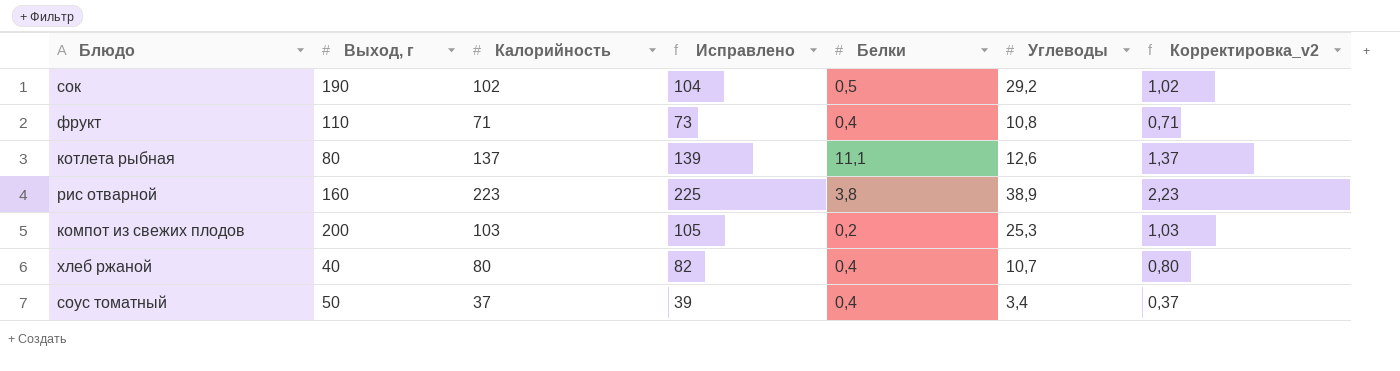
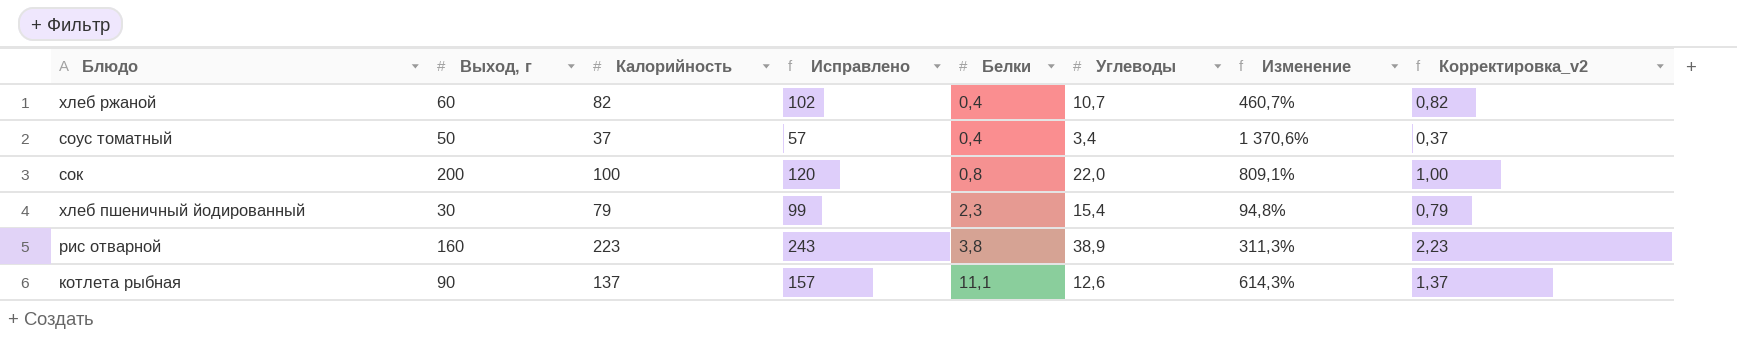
row order: none -> Белки ascending
column Исправлено | formula: [Калорийность] + 2 -> [Калорийность] + 20
column Изменение | formula: none -> ([Выход, г] - [Углеводы]) / [Углеводы]
row фрукт: 110 | 71 | 73 | 0,4 | 10,8 | 0,71 -> none
row компот из свежих плодов: 200 | 103 | 105 | 0,2 | 25,3 | 1,03 -> none
хлеб ржаной | Выход, г: 40 -> 60
хлеб ржаной | Калорийность: 80 -> 82
хлеб ржаной | Корректировка_v2: 0,80 -> 0,82
сок | Выход, г: 190 -> 200
сок | Калорийность: 102 -> 100
сок | Белки: 0,5 -> 0,8
сок | Углеводы: 29,2 -> 22,0
сок | Корректировка_v2: 1,02 -> 1,00
row хлеб пшеничный йодированный: none -> 30 | 79 | 99 | 2,3 | 15,4 | 94,8% | 0,79
котлета рыбная | Выход, г: 80 -> 90

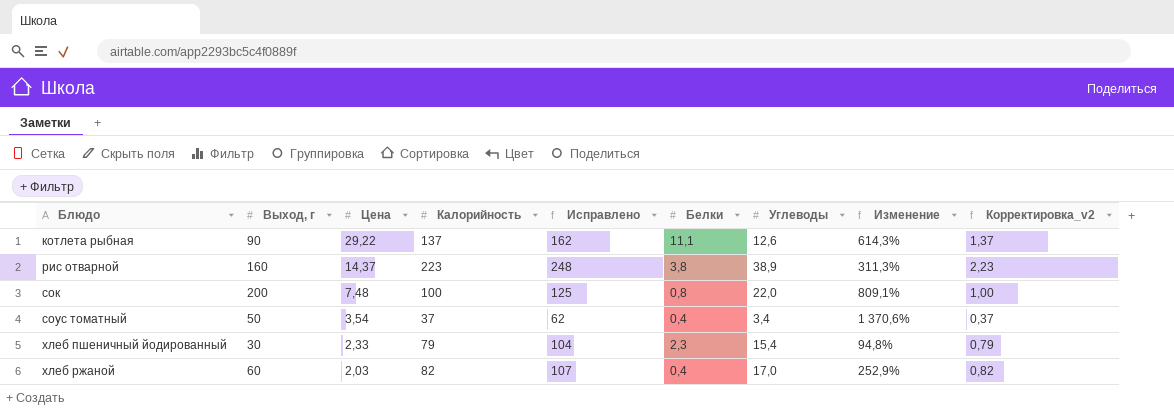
row order: Белки ascending -> Блюдо ascending
column Цена | position: none -> 3
column Исправлено | formula: [Калорийность] + 20 -> [Калорийность] + 25
хлеб ржаной | Углеводы: 10,7 -> 17,0
хлеб ржаной | Изменение: 460,7% -> 252,9%

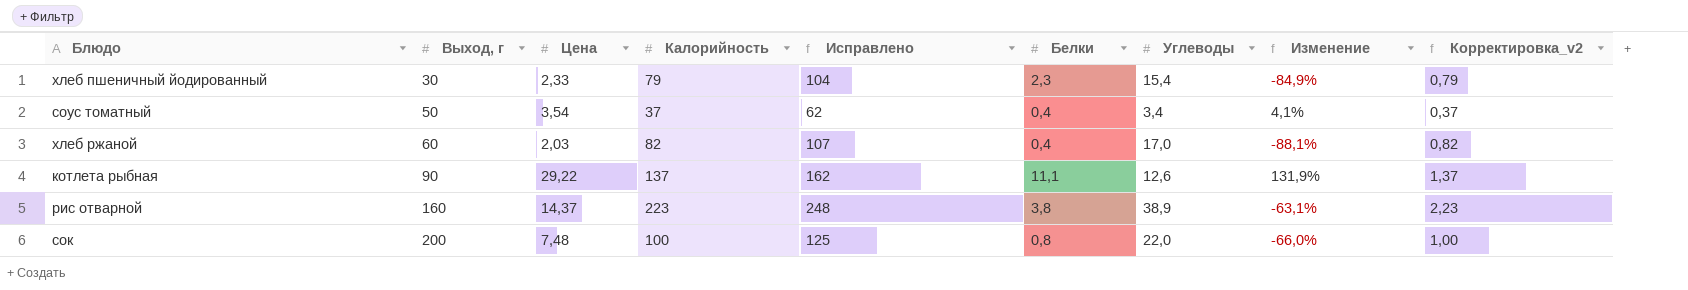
row order: Блюдо ascending -> Выход, г ascending
column Изменение | formula: ([Выход, г] - [Углеводы]) / [Углеводы] -> ([Цена] - [Углеводы]) / [Углеводы]

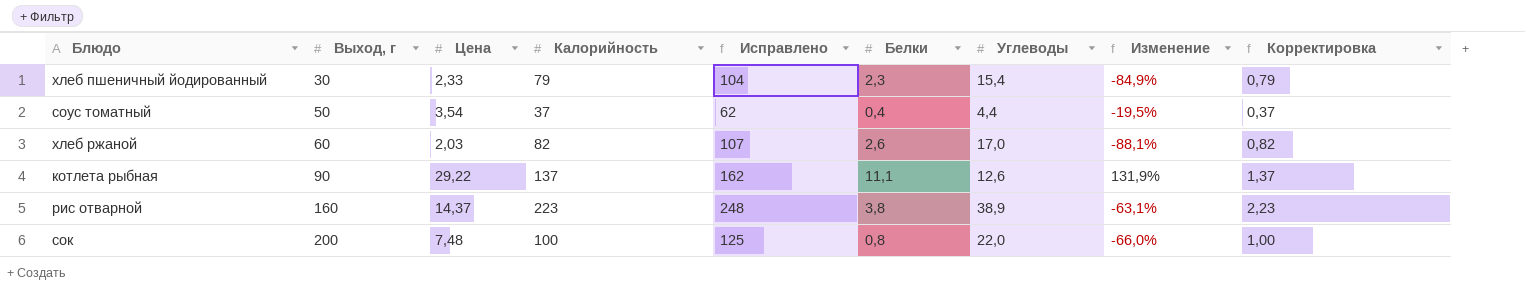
column name: Корректировка_v2 -> Корректировка
соус томатный | Углеводы: 3,4 -> 4,4
соус томатный | Изменение: 4,1% -> -19,5%
хлеб ржаной | Белки: 0,4 -> 2,6

